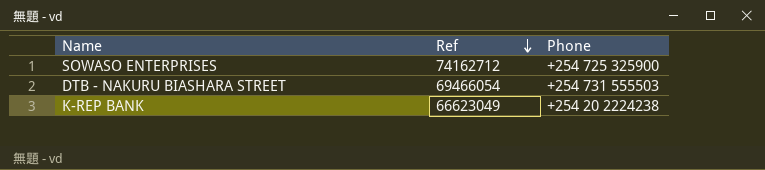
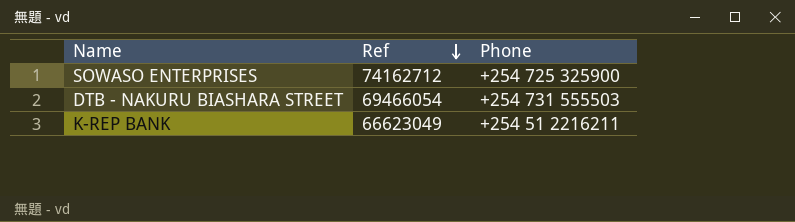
K-REP BANK | Phone: +254 20 2224238 -> +254 51 2216211

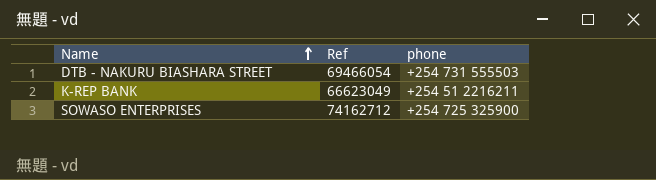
row order: Ref descending -> Name ascending
column name: Phone -> phone

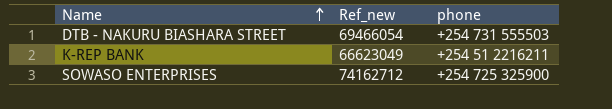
column name: Ref -> Ref_new

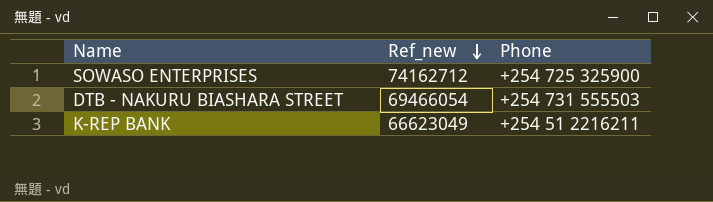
row order: Name ascending -> Ref_new descending
column name: phone -> Phone

